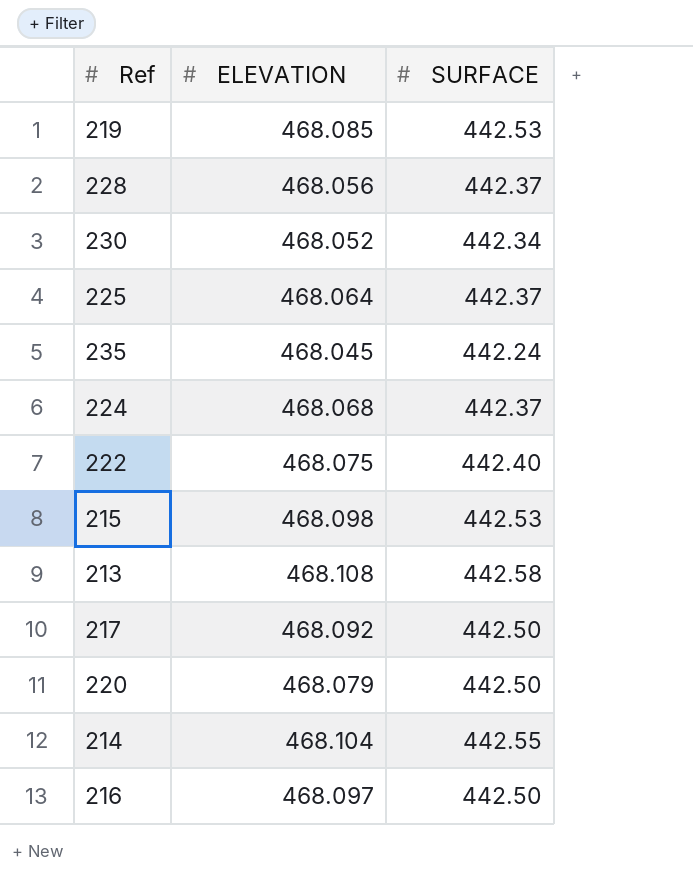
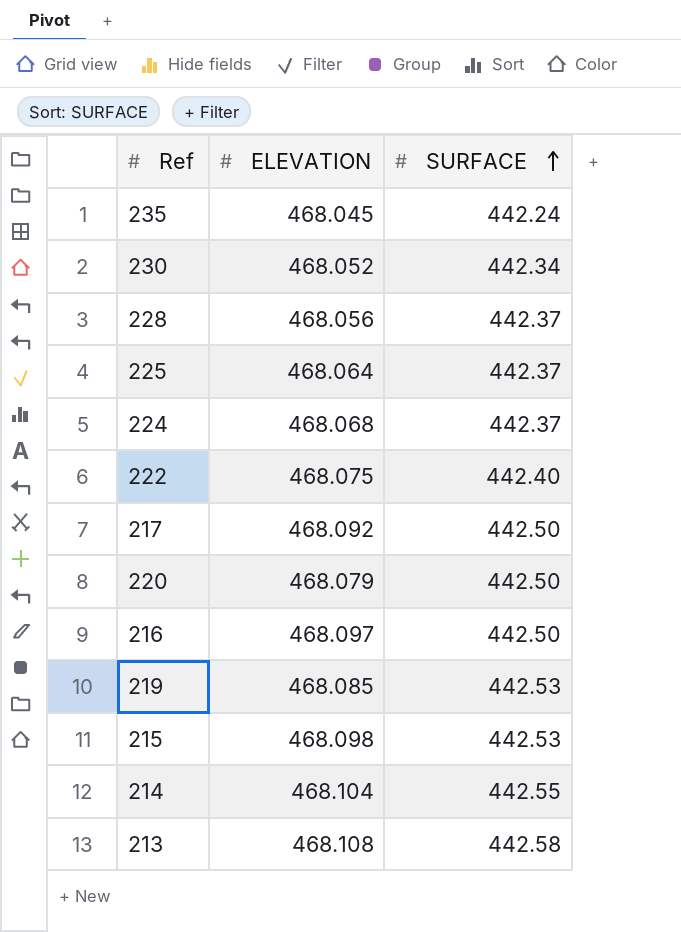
row order: none -> SURFACE ascending

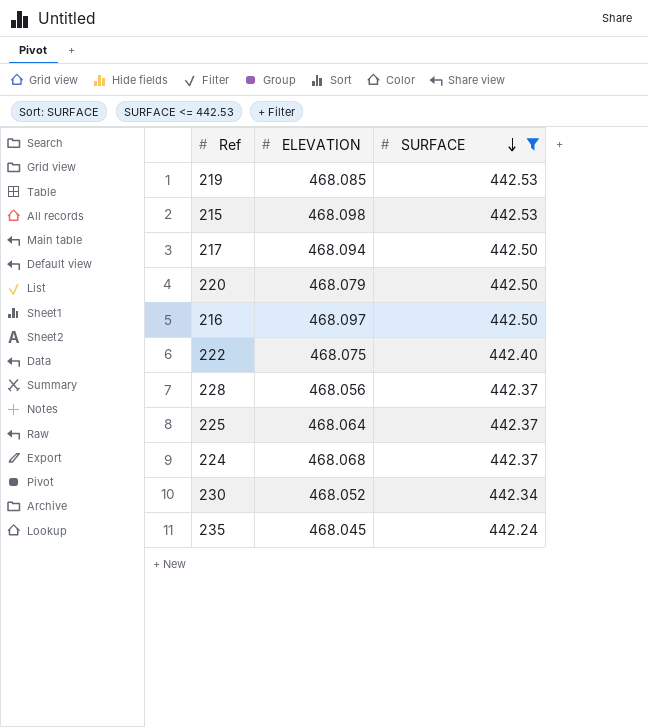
filter: none -> SURFACE <= 442.53
row order: SURFACE ascending -> SURFACE descending
217 | ELEVATION: 468.092 -> 468.094

